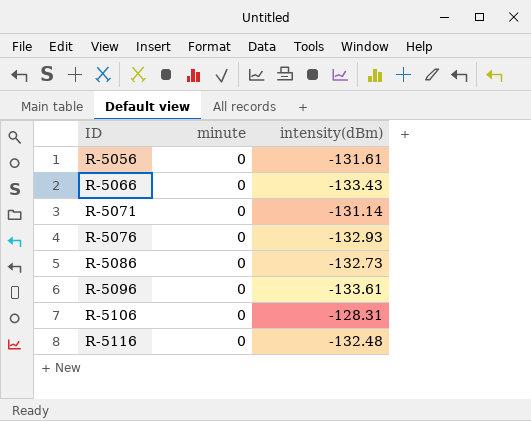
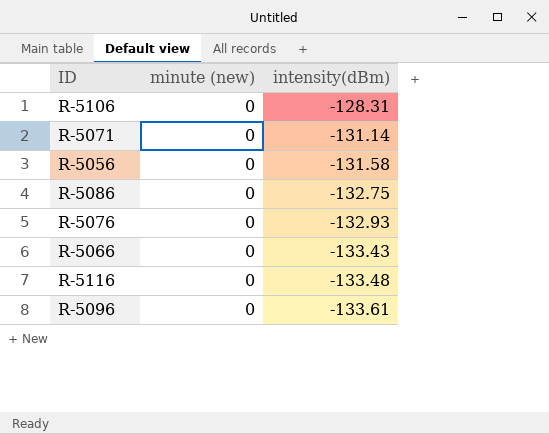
row order: ID ascending -> intensity(dBm) descending
column name: minute -> minute (new)
R-5056 | intensity(dBm): -131.61 -> -131.58
R-5086 | intensity(dBm): -132.73 -> -132.75
R-5116 | intensity(dBm): -132.48 -> -133.48

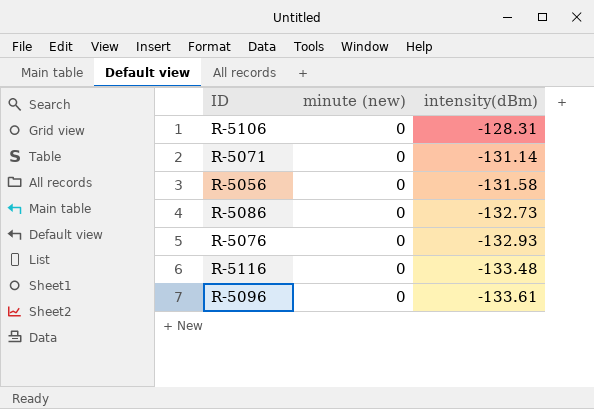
row R-5066: 0 | -133.43 -> none
R-5086 | intensity(dBm): -132.75 -> -132.73

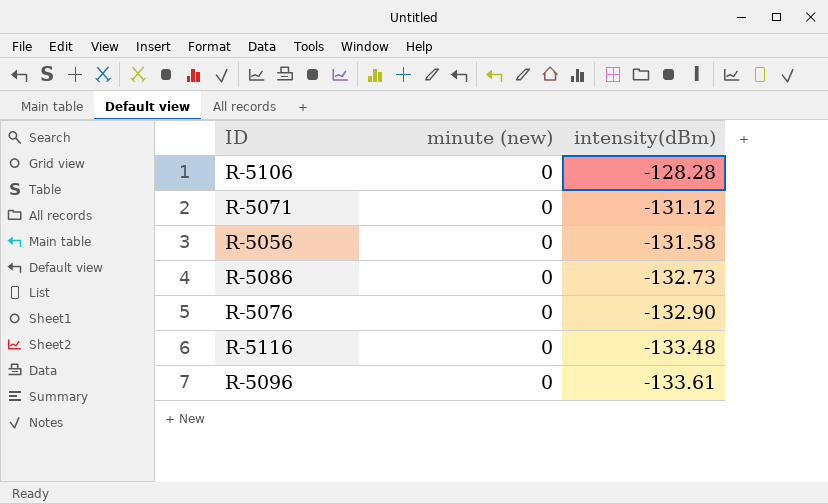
R-5106 | intensity(dBm): -128.31 -> -128.28
R-5071 | intensity(dBm): -131.14 -> -131.12
R-5076 | intensity(dBm): -132.93 -> -132.90

